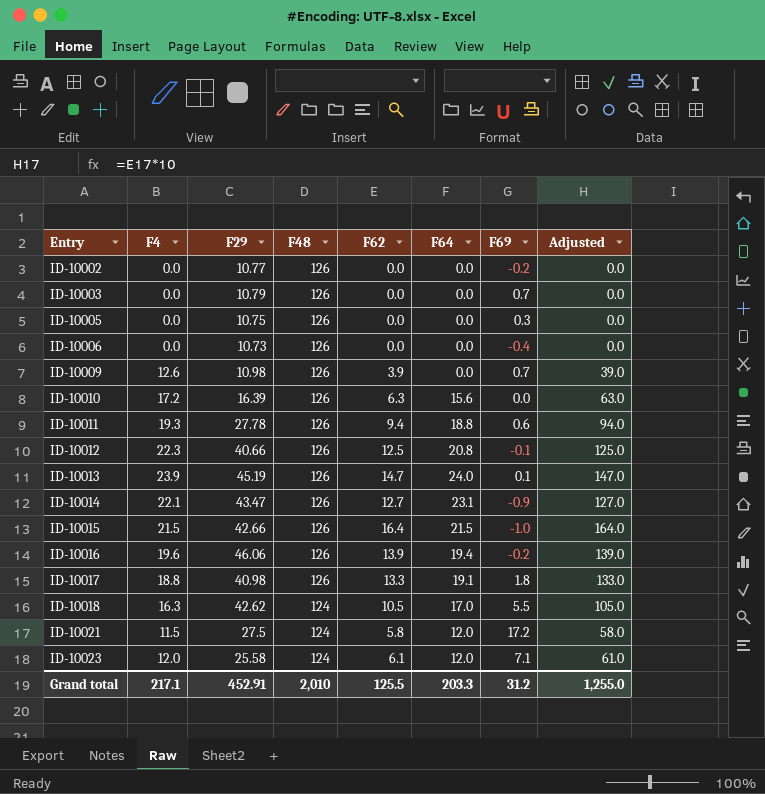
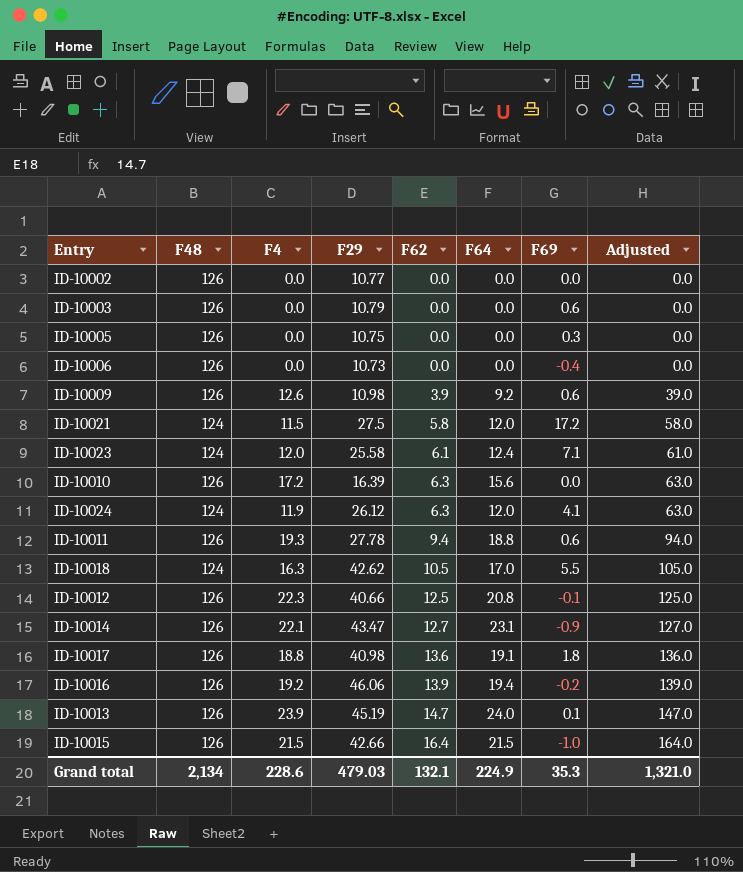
row order: Entry ascending -> F62 ascending
column F48 | position: 4 -> 2
ID-10002 | F69: -0.2 -> 0.0
ID-10003 | F69: 0.7 -> 0.6
ID-10009 | F64: 0.0 -> 9.2
ID-10009 | F69: 0.7 -> 0.6
ID-10023 | F64: 12.0 -> 12.4
row ID-10024: none -> 124 | 11.9 | 26.12 | 6.3 | 12.0 | 4.1 | 63.0
ID-10017 | F62: 13.3 -> 13.6
ID-10017 | Adjusted: 133.0 -> 136.0
ID-10016 | F4: 19.6 -> 19.2
Grand total | F48: 2,010 -> 2,134
Grand total | F4: 217.1 -> 228.6
Grand total | F29: 452.91 -> 479.03
Grand total | F62: 125.5 -> 132.1
Grand total | F64: 203.3 -> 224.9
Grand total | F69: 31.2 -> 35.3
Grand total | Adjusted: 1,255.0 -> 1,321.0

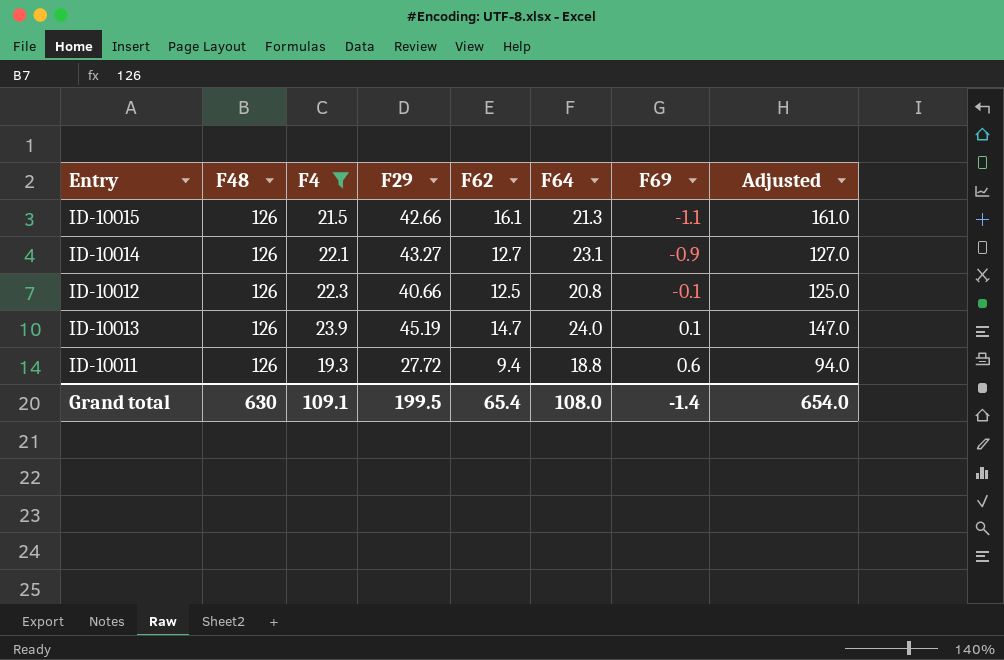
filter: none -> F4 >= 19.3
row order: F62 ascending -> F69 ascending
ID-10015 | F62: 16.4 -> 16.1
ID-10015 | F64: 21.5 -> 21.3
ID-10015 | F69: -1.0 -> -1.1
ID-10015 | Adjusted: 164.0 -> 161.0
ID-10014 | F29: 43.47 -> 43.27
ID-10011 | F29: 27.78 -> 27.72
Grand total | F48: 2,134 -> 630
Grand total | F4: 228.6 -> 109.1
Grand total | F29: 479.03 -> 199.5
Grand total | F62: 132.1 -> 65.4
Grand total | F64: 224.9 -> 108.0
Grand total | F69: 35.3 -> -1.4
Grand total | Adjusted: 1,321.0 -> 654.0

